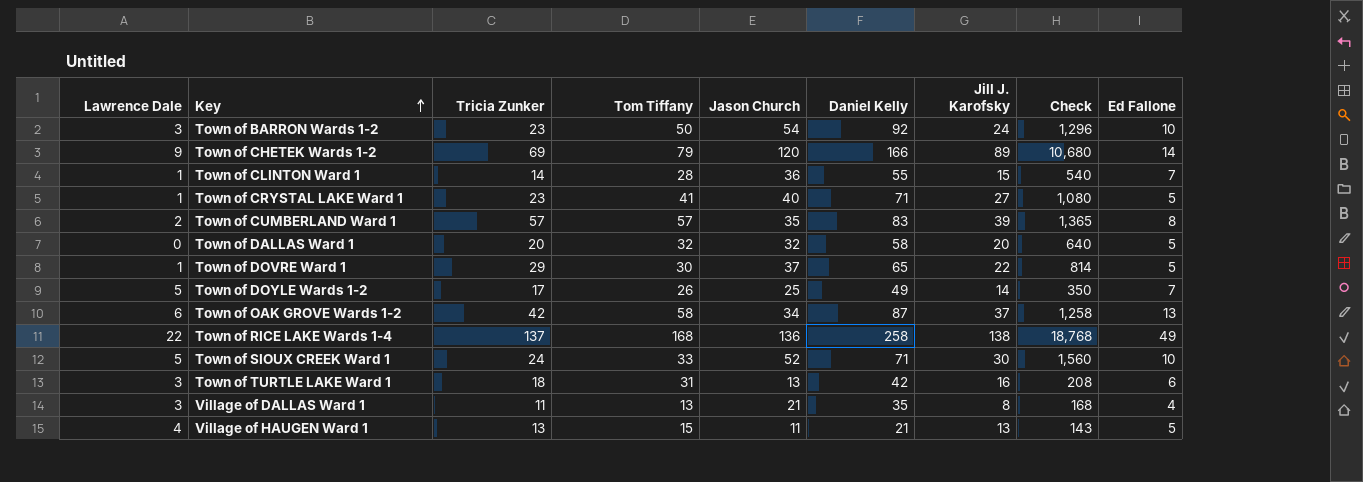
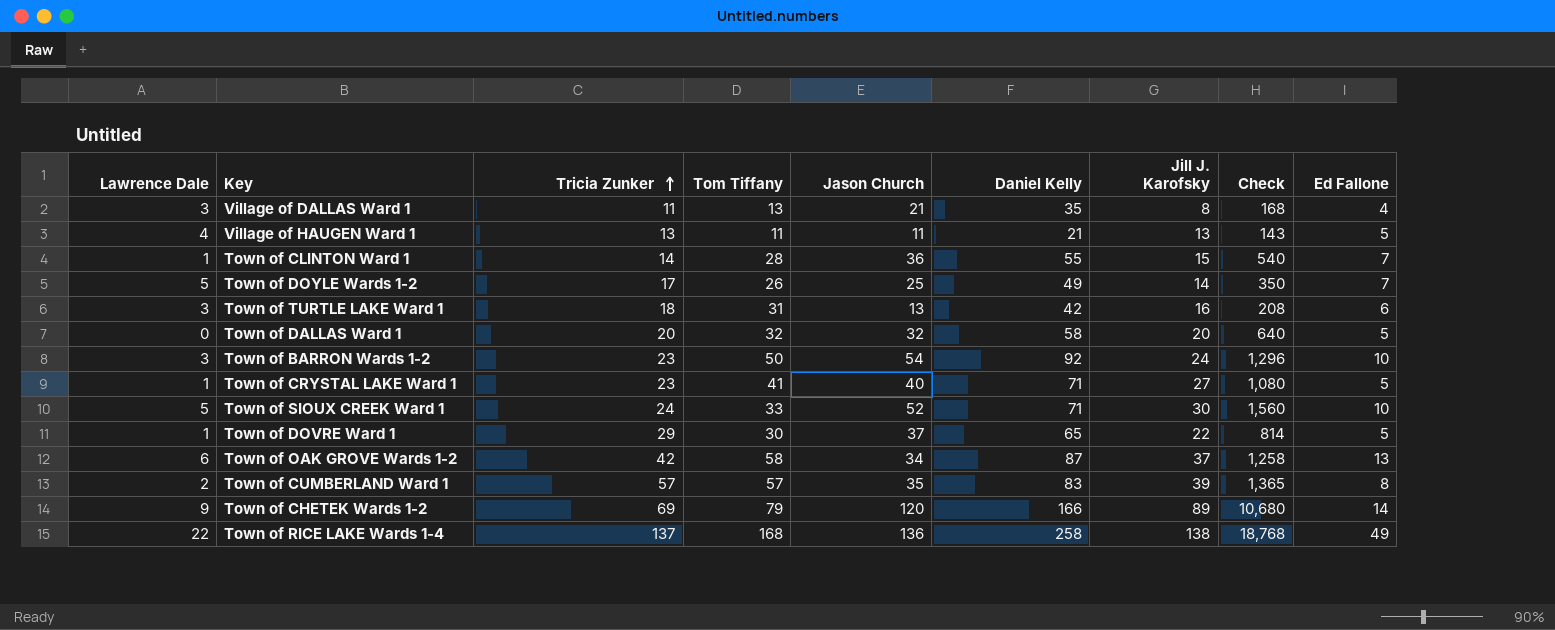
row order: Key ascending -> Tricia Zunker ascending
Village of HAUGEN Ward 1 | Tom Tiffany: 15 -> 11

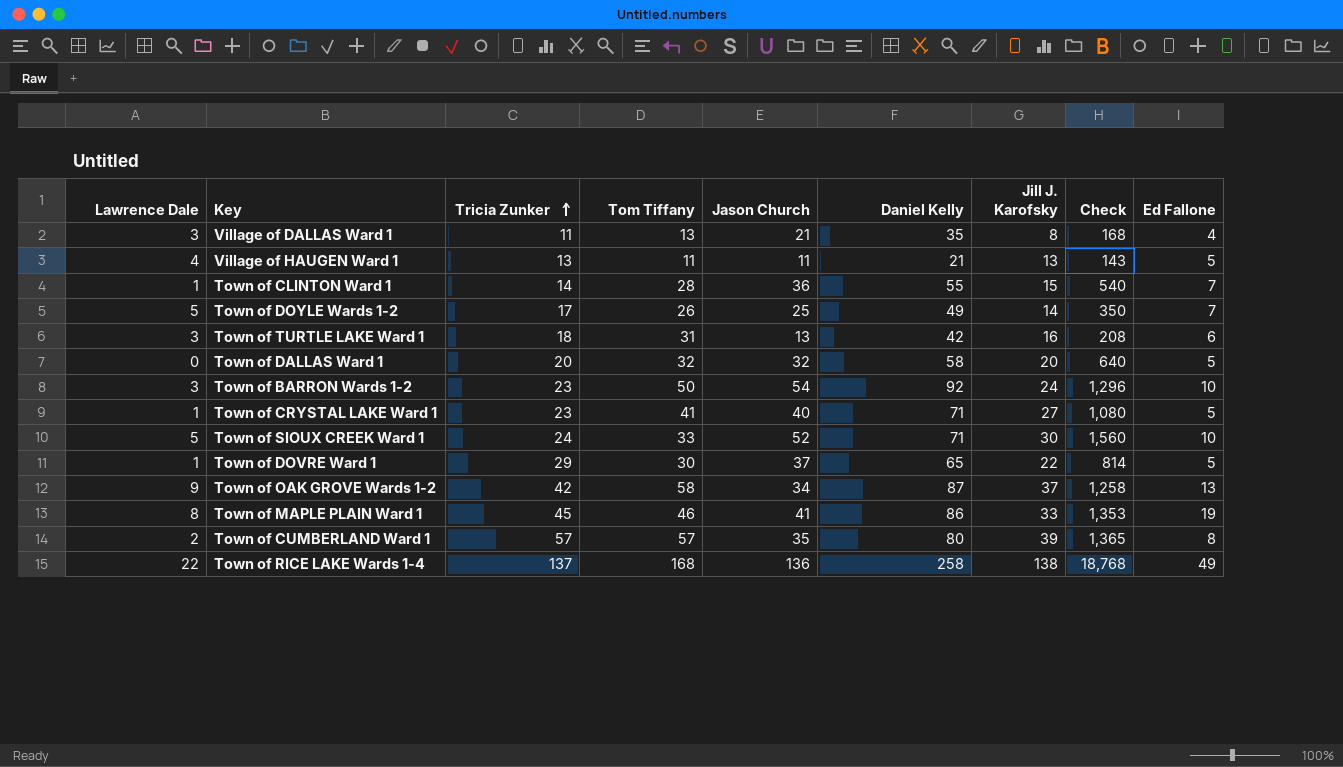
row Town of CHETEK Wards 1-2: 9 | 69 | 79 | 120 | 166 | 89 | 10,680 | 14 -> none
Town of OAK GROVE Wards 1-2 | Lawrence Dale: 6 -> 9
row Town of MAPLE PLAIN Ward 1: none -> 8 | 45 | 46 | 41 | 86 | 33 | 1,353 | 19
Town of CUMBERLAND Ward 1 | Daniel Kelly: 83 -> 80

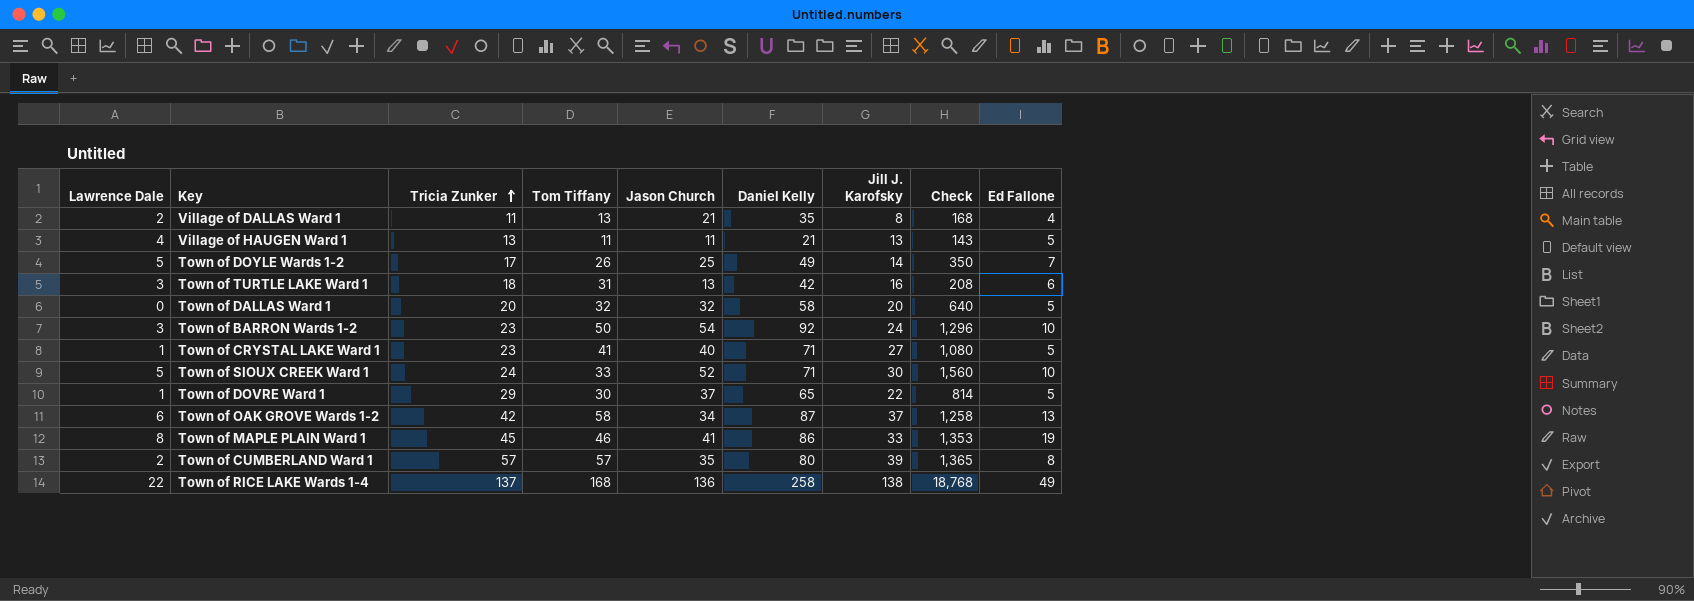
row Town of CLINTON Ward 1: 1 | 14 | 28 | 36 | 55 | 15 | 540 | 7 -> none
Village of DALLAS Ward 1 | Lawrence Dale: 3 -> 2
Town of OAK GROVE Wards 1-2 | Lawrence Dale: 9 -> 6

